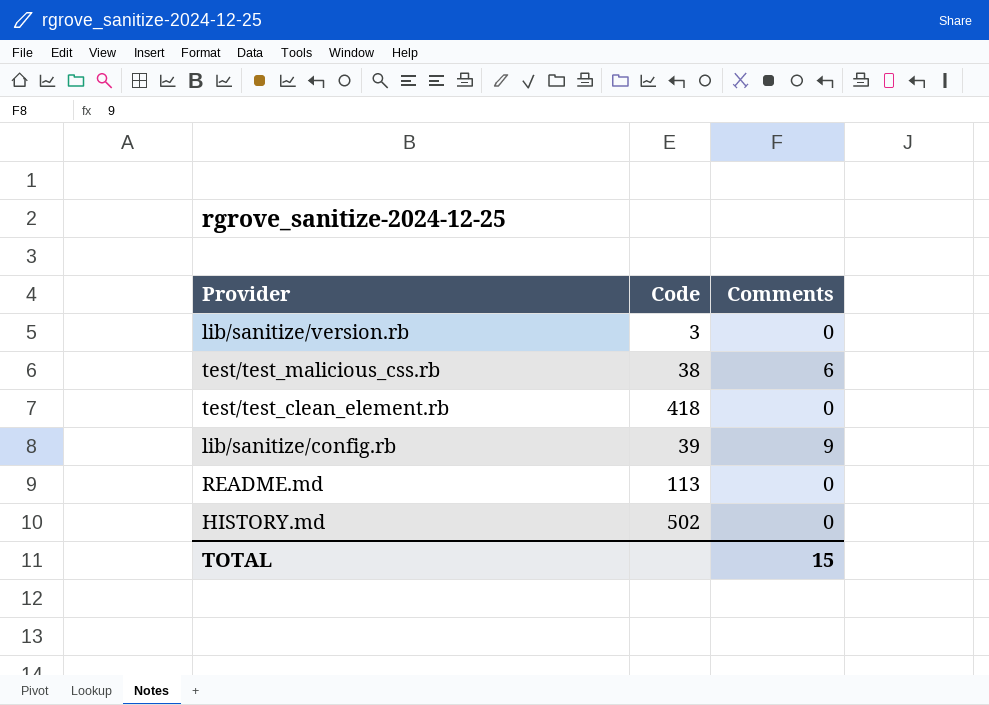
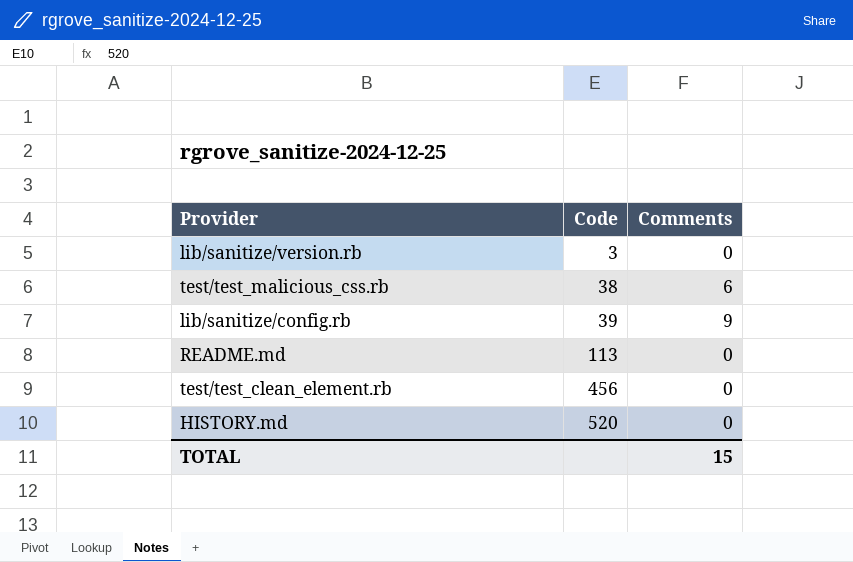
row order: none -> Code ascending
test/test_clean_element.rb | Code: 418 -> 456
HISTORY.md | Code: 502 -> 520

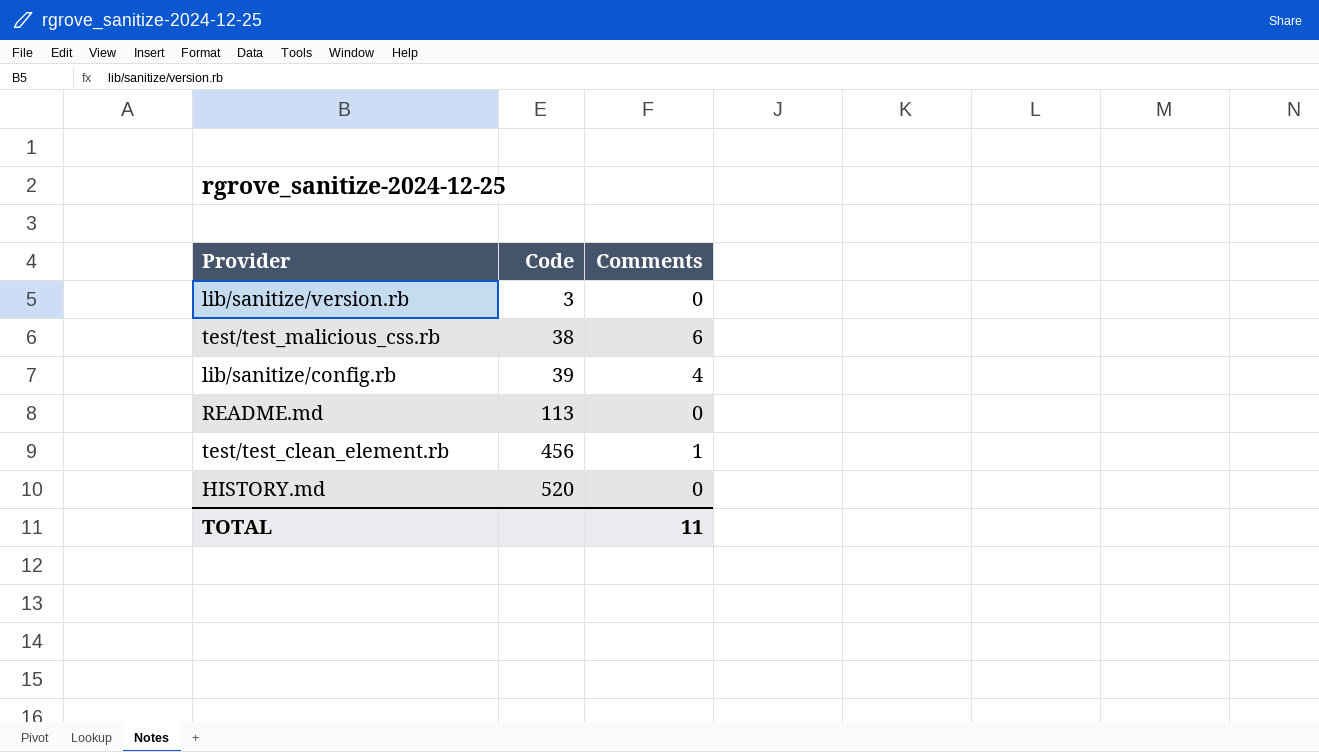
lib/sanitize/config.rb | Comments: 9 -> 4
test/test_clean_element.rb | Comments: 0 -> 1
TOTAL | Comments: 15 -> 11

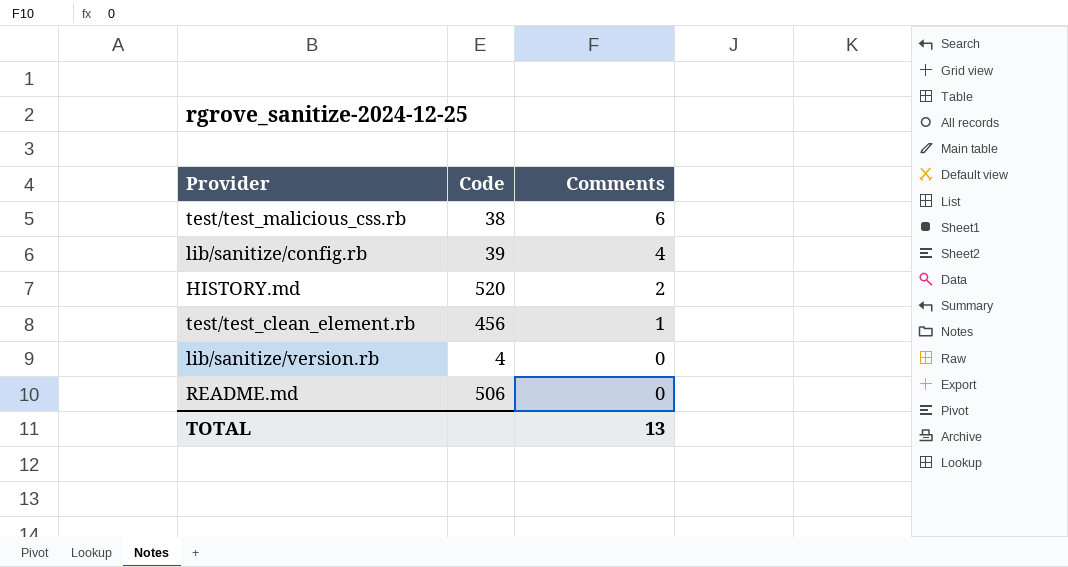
row order: Code ascending -> Comments descending
HISTORY.md | Comments: 0 -> 2
lib/sanitize/version.rb | Code: 3 -> 4
README.md | Code: 113 -> 506
TOTAL | Comments: 11 -> 13

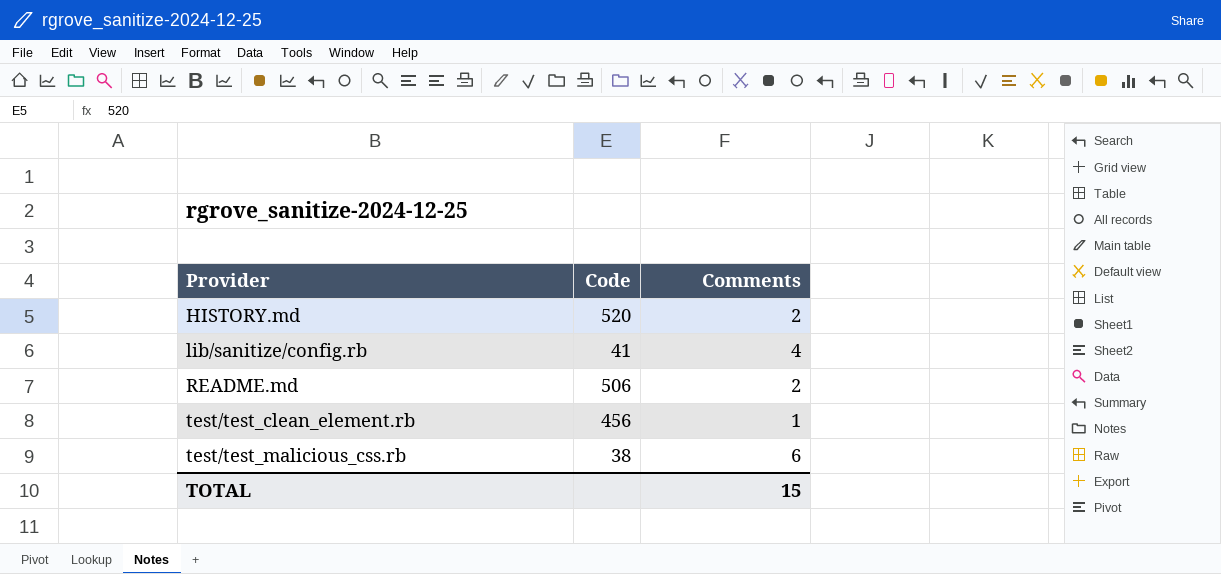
row order: Comments descending -> Provider ascending
row lib/sanitize/version.rb: 4 | 0 -> none
lib/sanitize/config.rb | Code: 39 -> 41
README.md | Comments: 0 -> 2
TOTAL | Comments: 13 -> 15

